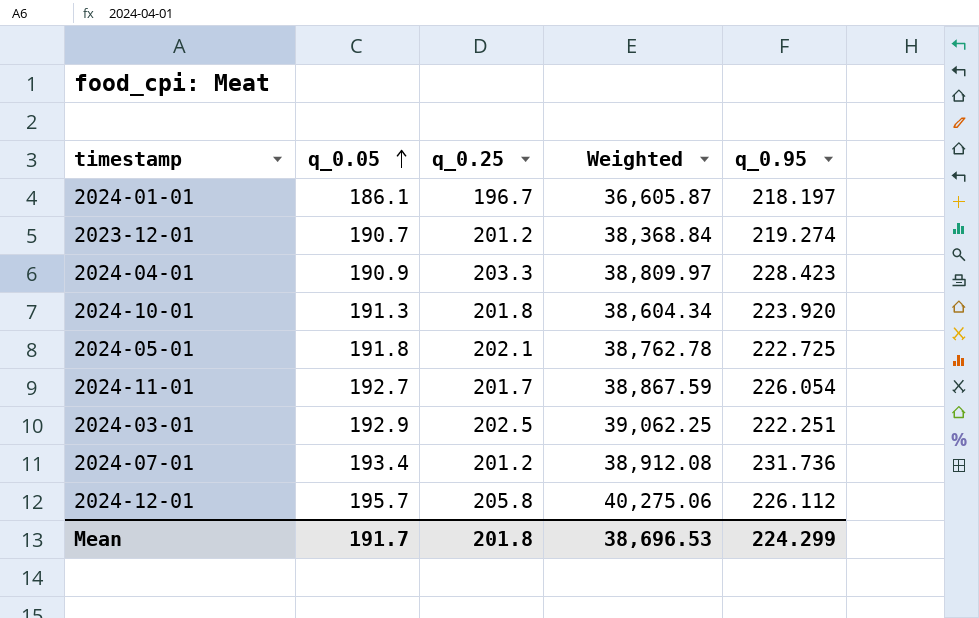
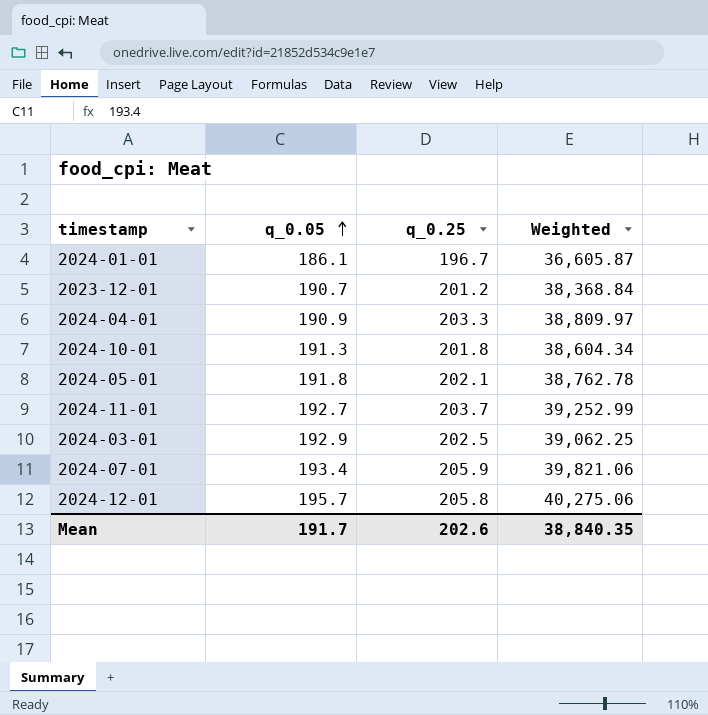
column q_0.95 | position: 5 -> none
2024-11-01 | q_0.25: 201.7 -> 203.7
2024-11-01 | Weighted: 38,867.59 -> 39,252.99
2024-07-01 | q_0.25: 201.2 -> 205.9
2024-07-01 | Weighted: 38,912.08 -> 39,821.06
Mean | q_0.25: 201.8 -> 202.6
Mean | Weighted: 38,696.53 -> 38,840.35

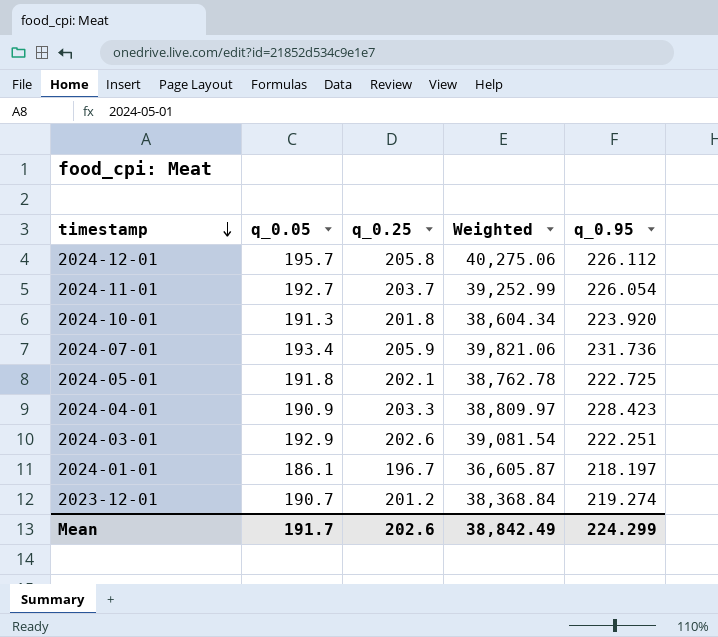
row order: q_0.05 ascending -> timestamp descending
column q_0.95 | position: none -> 5
2024-03-01 | q_0.25: 202.5 -> 202.6
2024-03-01 | Weighted: 39,062.25 -> 39,081.54
Mean | Weighted: 38,840.35 -> 38,842.49

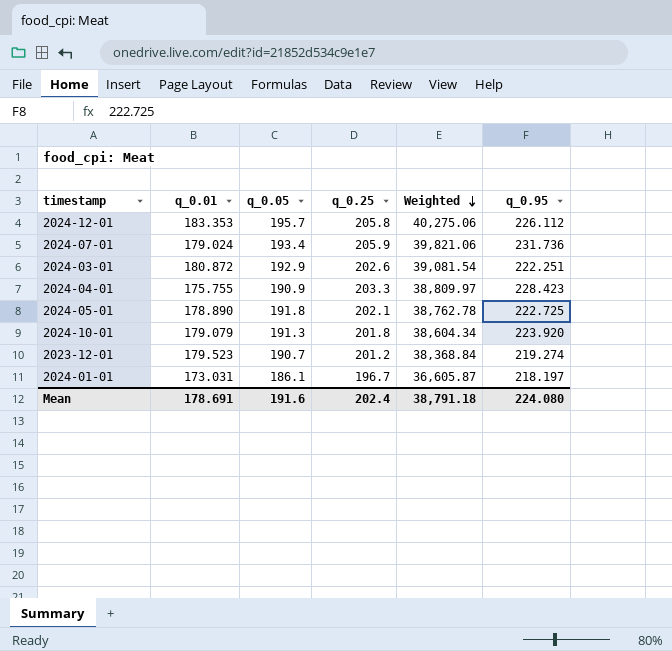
row order: timestamp descending -> Weighted descending
column q_0.01 | position: none -> 2
row 2024-11-01: 192.7 | 203.7 | 39,252.99 | 226.054 -> none
Mean | q_0.05: 191.7 -> 191.6
Mean | q_0.25: 202.6 -> 202.4
Mean | Weighted: 38,842.49 -> 38,791.18
Mean | q_0.95: 224.299 -> 224.080

